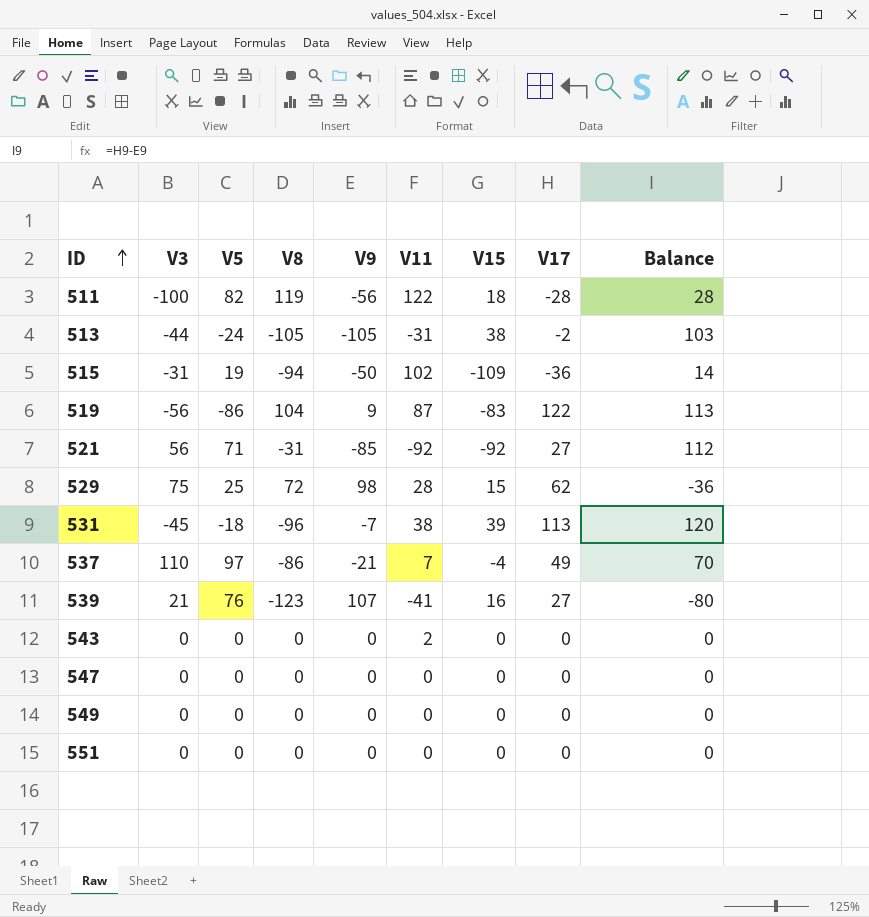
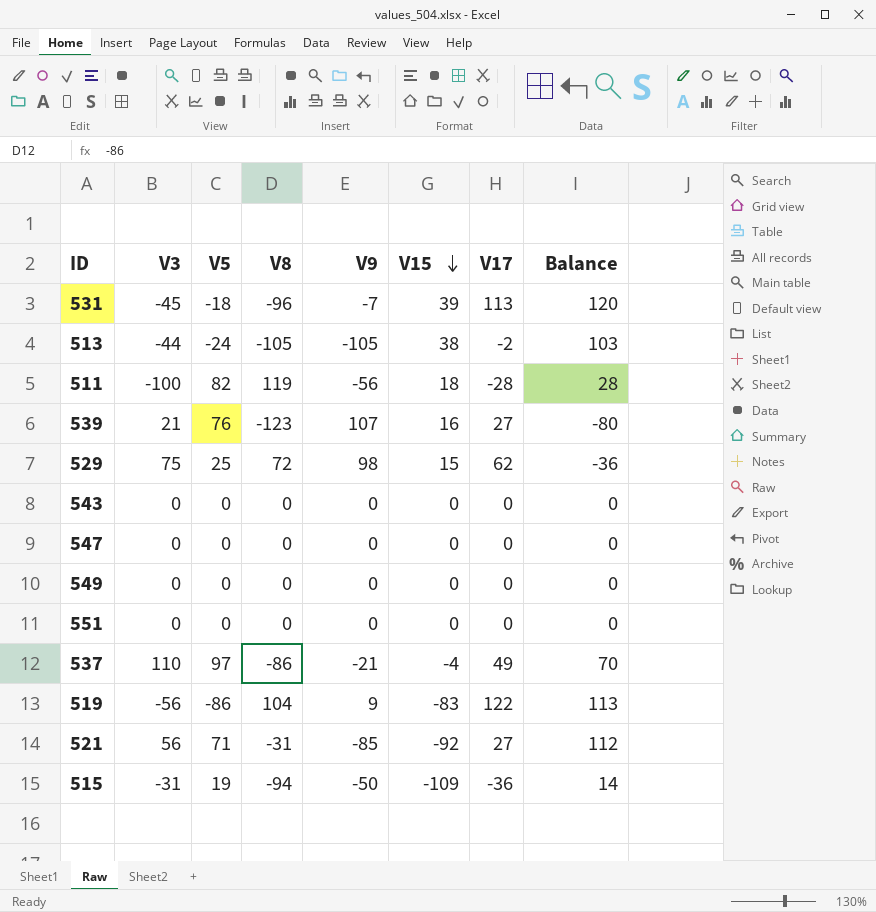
row order: ID ascending -> V15 descending
column V11 | position: 6 -> none

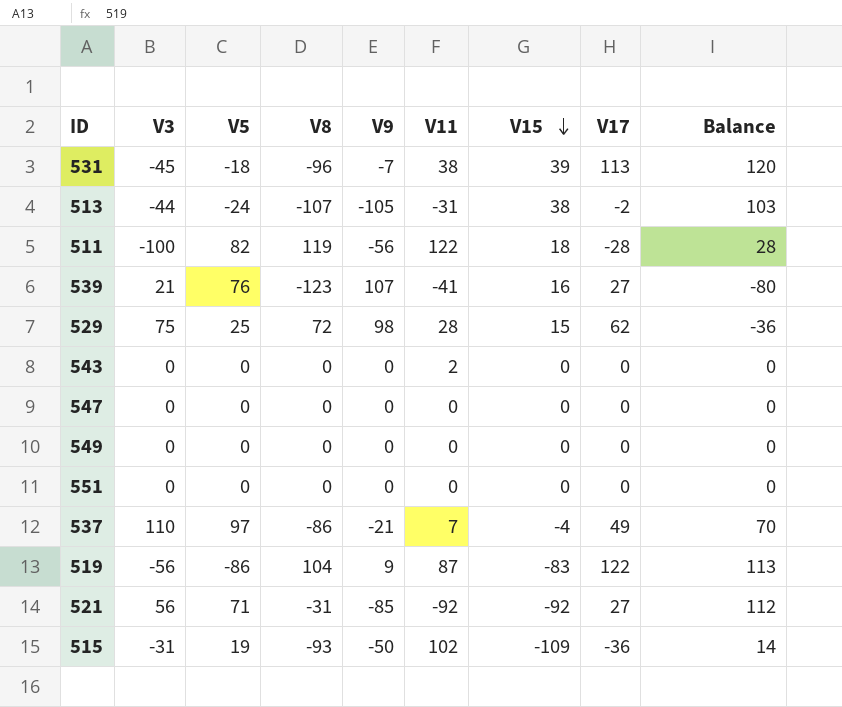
column V11 | position: none -> 6
513 | V8: -105 -> -107
515 | V8: -94 -> -93

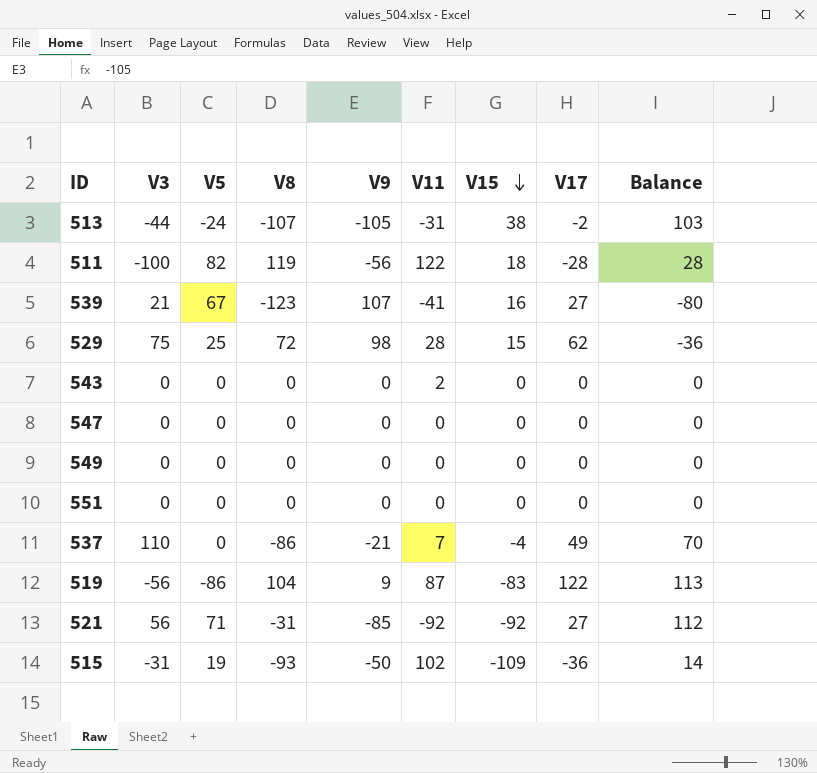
row 531: -45 | -18 | -96 | -7 | 38 | 39 | 113 | 120 -> none
539 | V5: 76 -> 67
537 | V5: 97 -> 0

